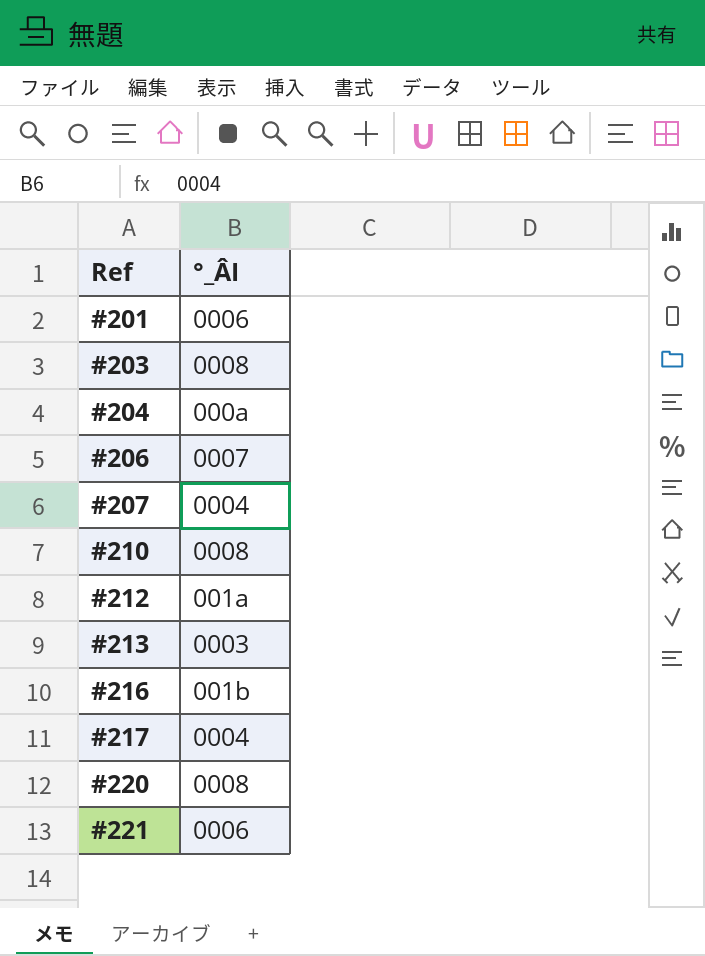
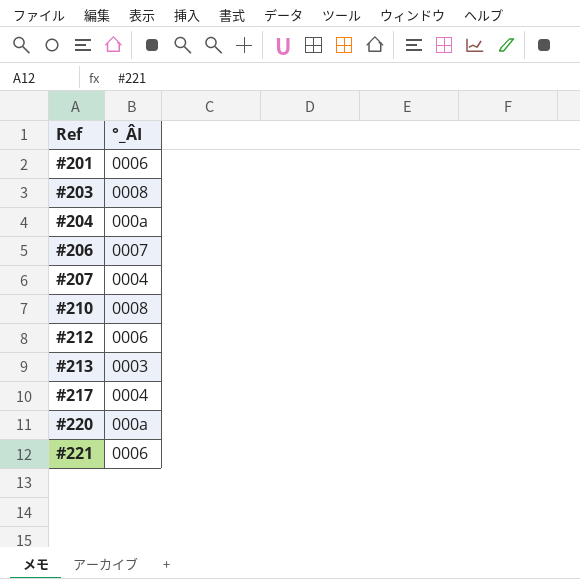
row #216: 001b -> none
#212 | °_ÂI: 001a -> 0006
#220 | °_ÂI: 0008 -> 000a

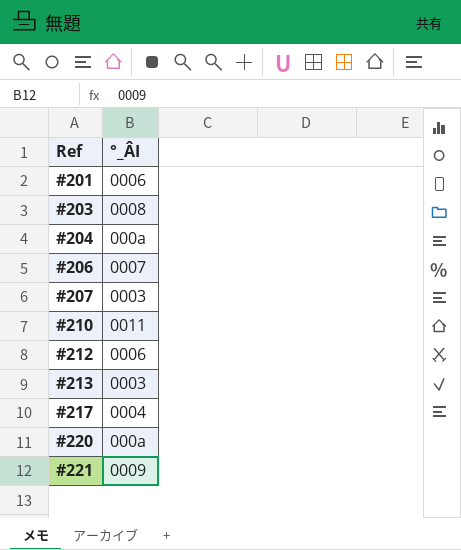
#207 | °_ÂI: 0004 -> 0003
#210 | °_ÂI: 0008 -> 0011
#221 | °_ÂI: 0006 -> 0009

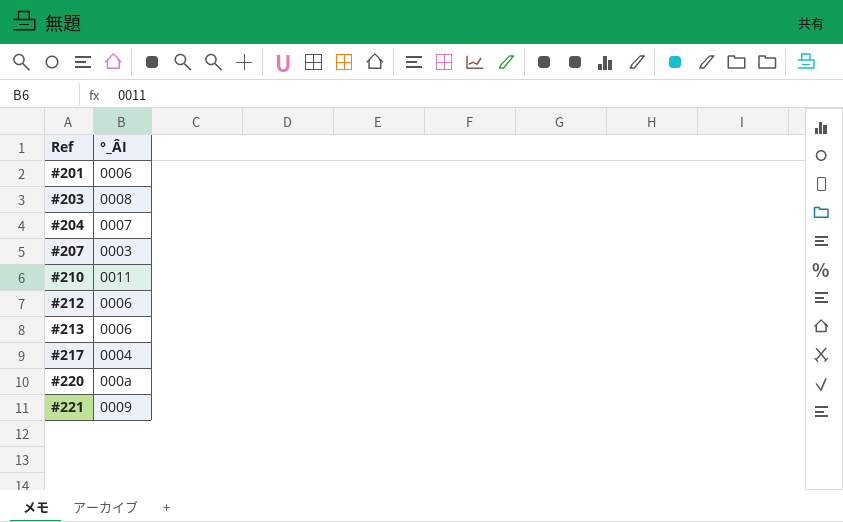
row #206: 0007 -> none
#204 | °_ÂI: 000a -> 0007
#213 | °_ÂI: 0003 -> 0006

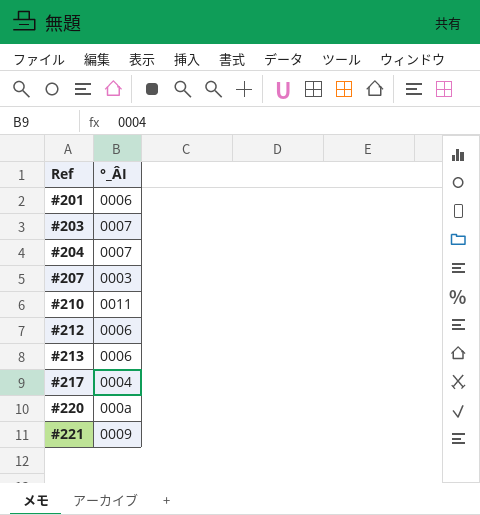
#203 | °_ÂI: 0008 -> 0007

